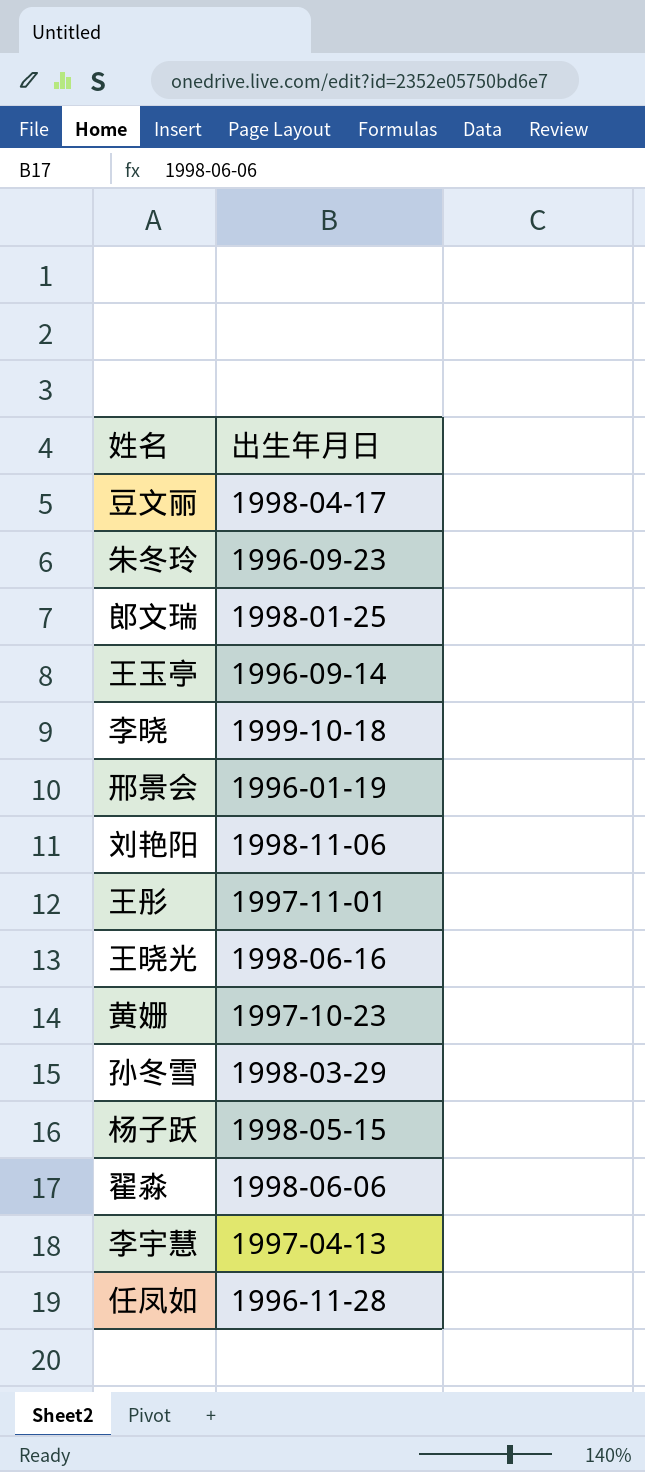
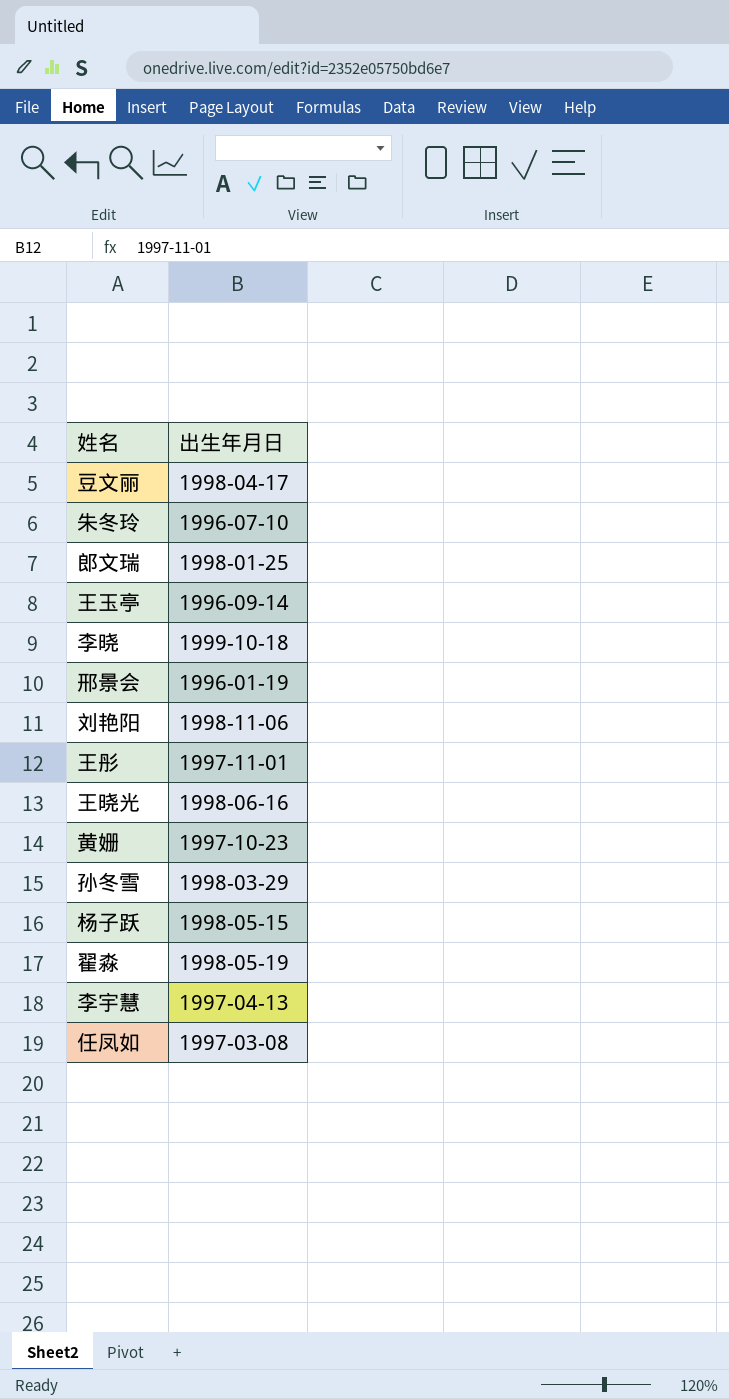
朱冬玲 | 出生年月日: 1996-09-23 -> 1996-07-10
翟淼 | 出生年月日: 1998-06-06 -> 1998-05-19
任凤如 | 出生年月日: 1996-11-28 -> 1997-03-08

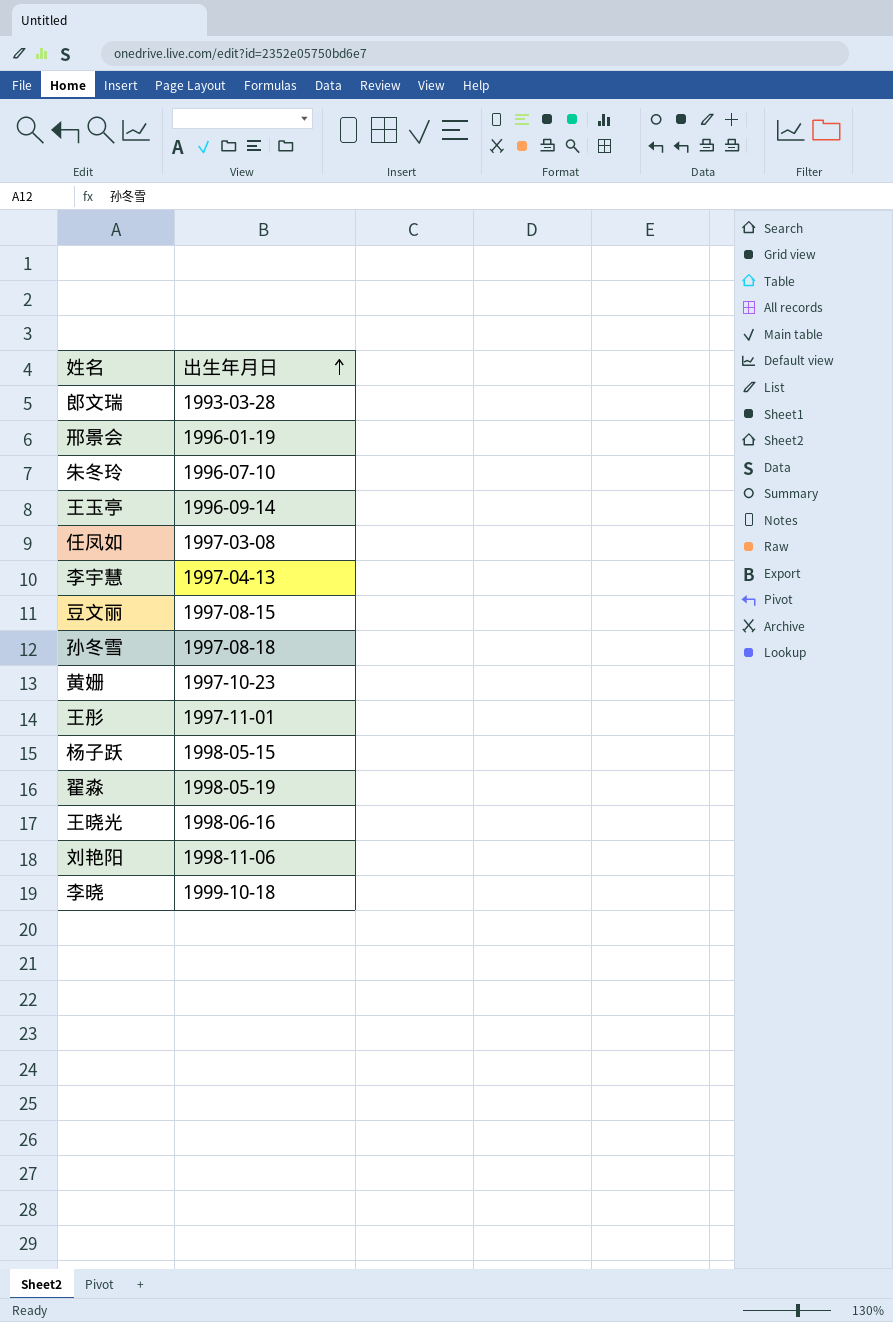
row order: none -> 出生年月日 ascending
郎文瑞 | 出生年月日: 1998-01-25 -> 1993-03-28
豆文丽 | 出生年月日: 1998-04-17 -> 1997-08-15
孙冬雪 | 出生年月日: 1998-03-29 -> 1997-08-18

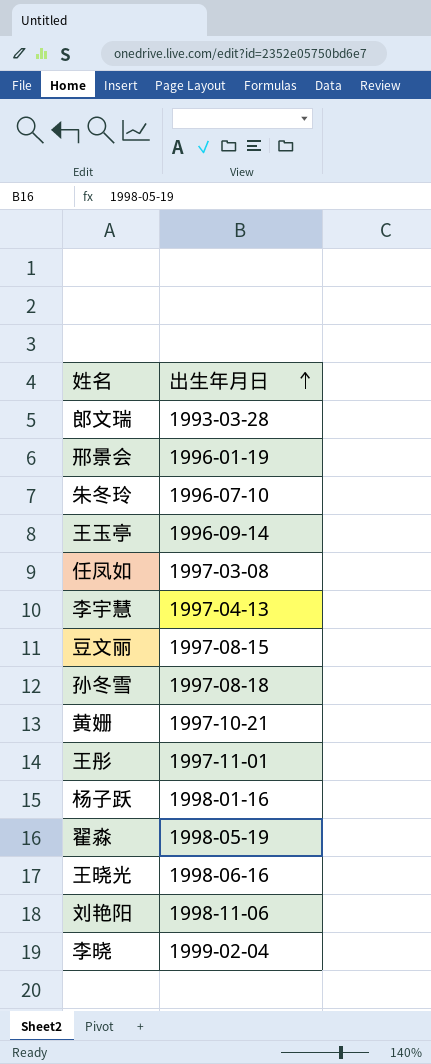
黄姗 | 出生年月日: 1997-10-23 -> 1997-10-21
杨子跃 | 出生年月日: 1998-05-15 -> 1998-01-16
李晓 | 出生年月日: 1999-10-18 -> 1999-02-04

